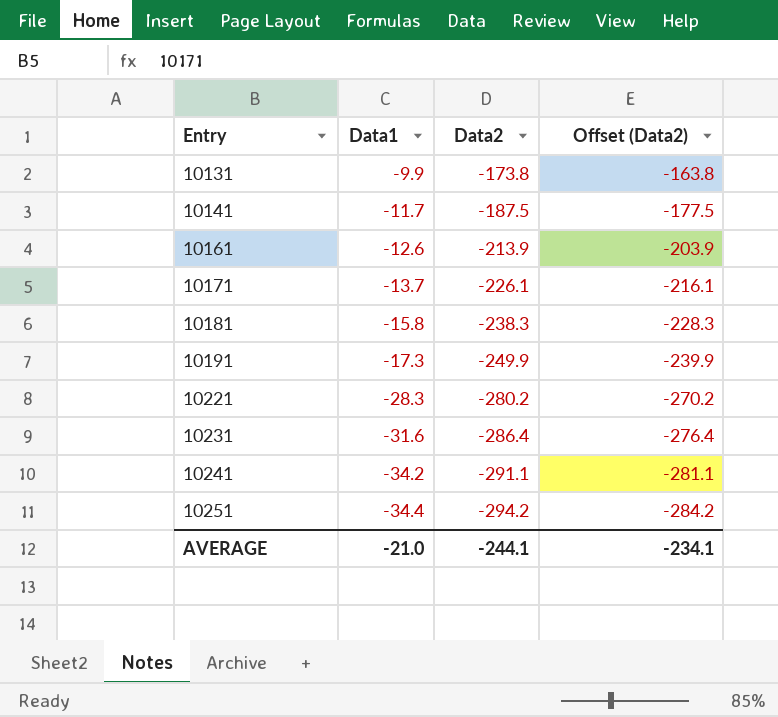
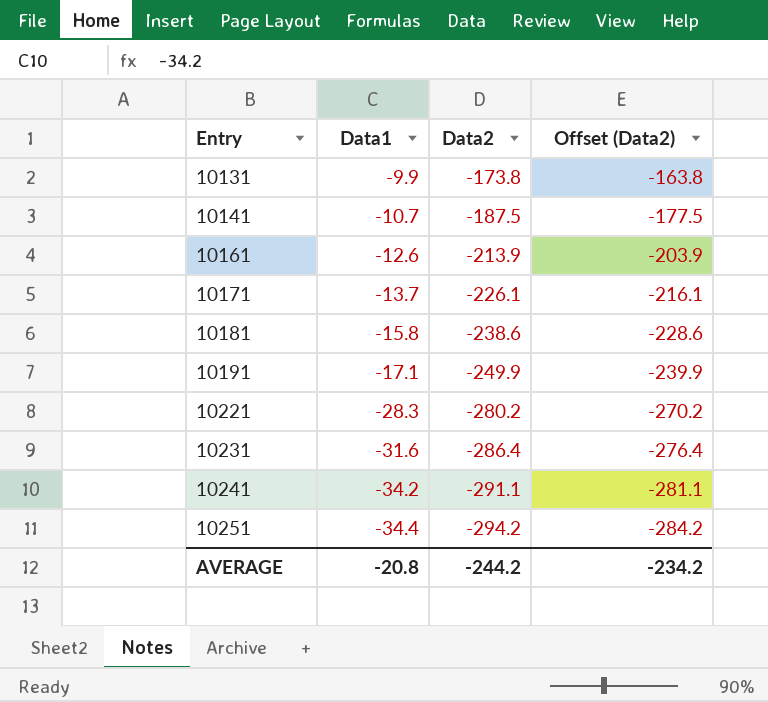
10141 | Data1: -11.7 -> -10.7
10181 | Data2: -238.3 -> -238.6
10181 | Offset (Data2): -228.3 -> -228.6
10191 | Data1: -17.3 -> -17.1
AVERAGE | Data1: -21.0 -> -20.8
AVERAGE | Data2: -244.1 -> -244.2
AVERAGE | Offset (Data2): -234.1 -> -234.2

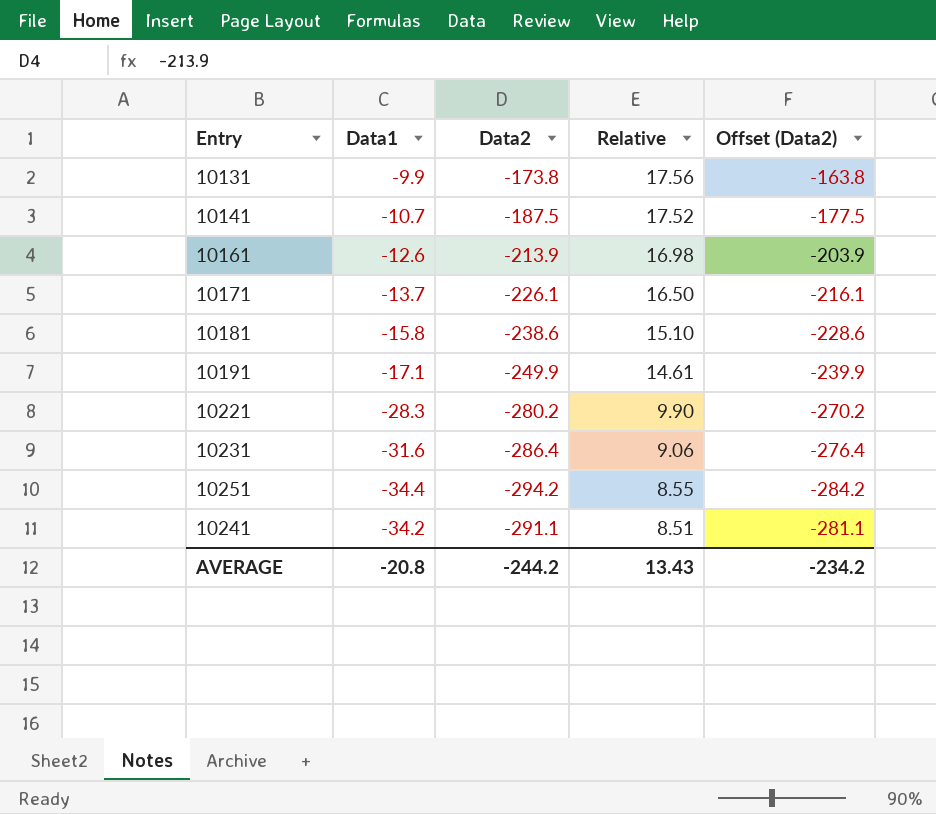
row order: Entry ascending -> Relative descending
column Relative | formula: none -> [Data2] / [Data1]

